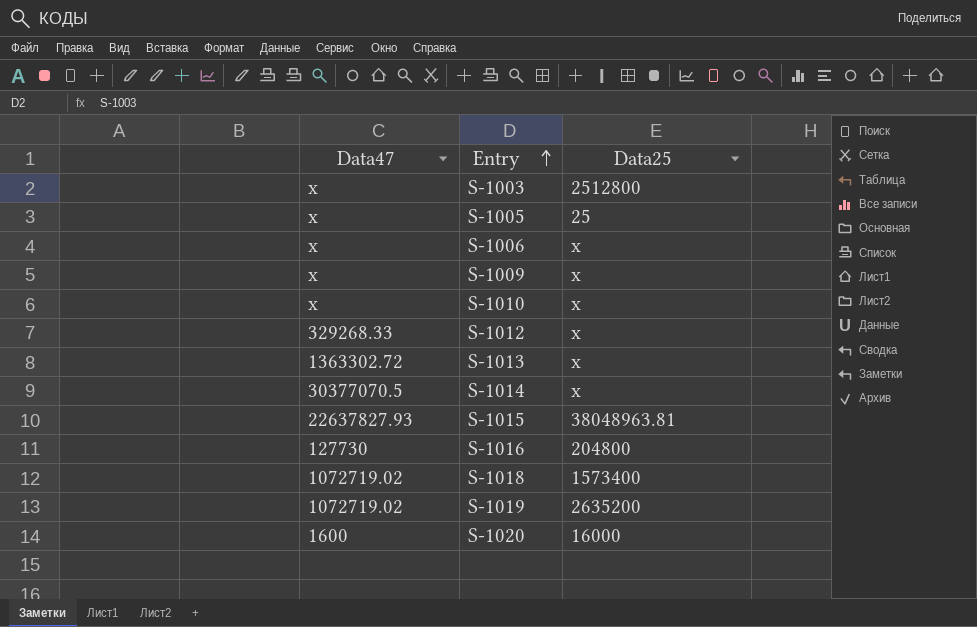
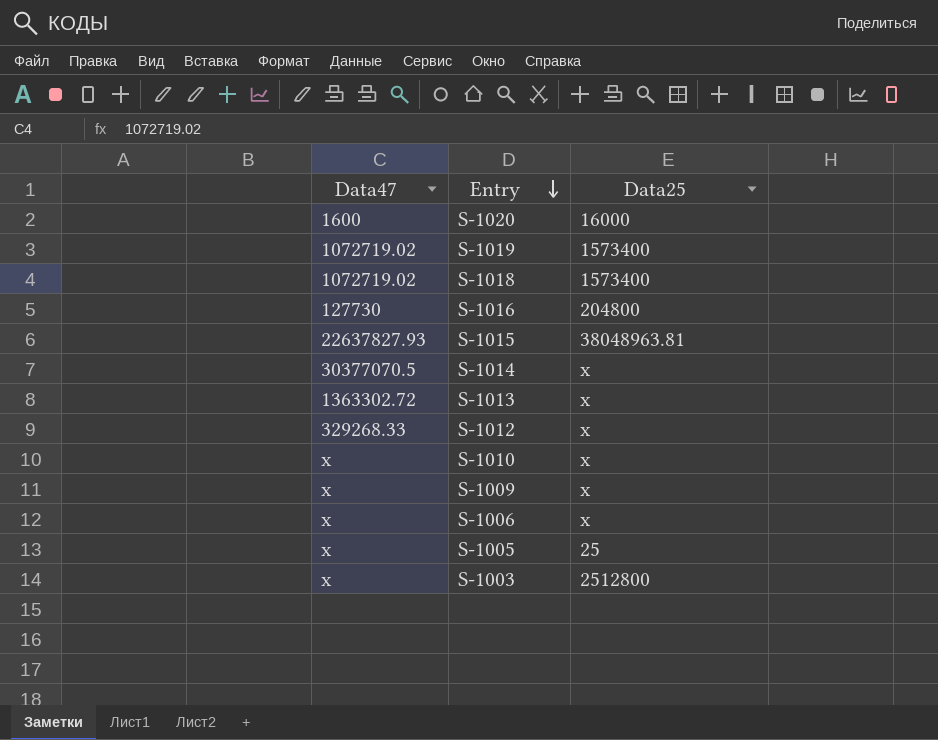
row order: Entry ascending -> Entry descending
S-1019 | Data25: 2635200 -> 1573400

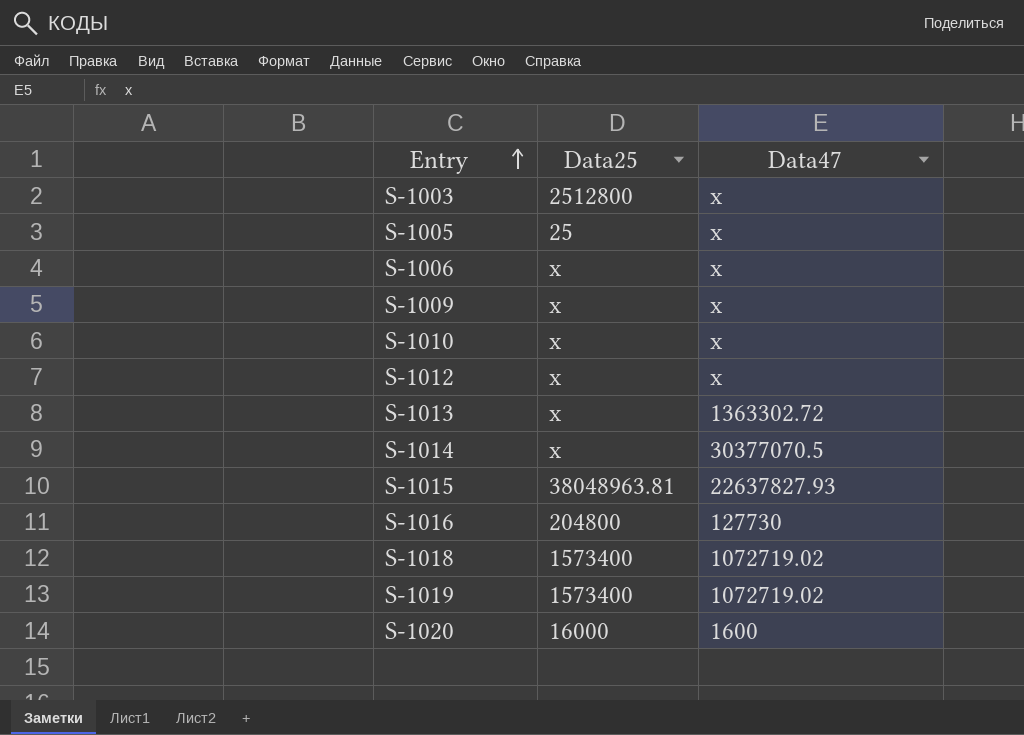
row order: Entry descending -> Entry ascending
column Data47 | position: 1 -> 3
S-1012 | Data47: 329268.33 -> х

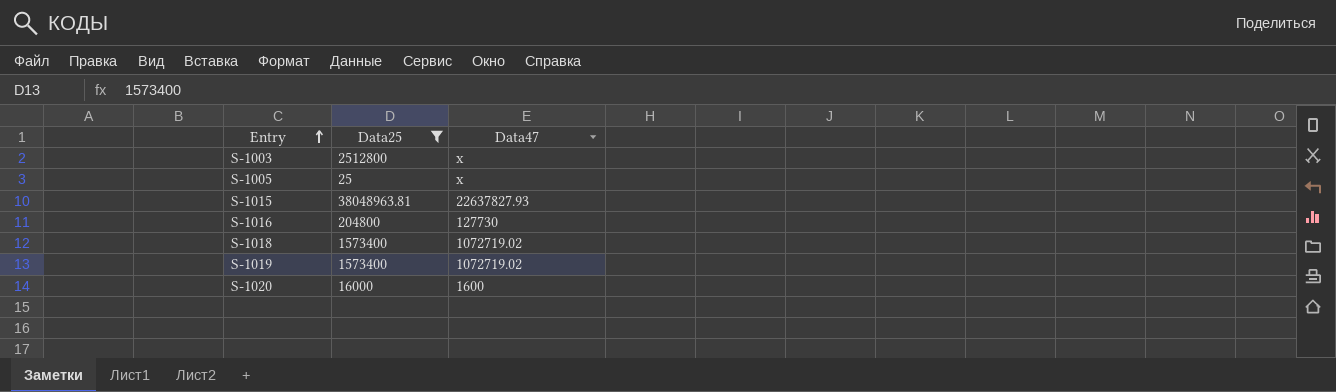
filter: none -> Data25 != х

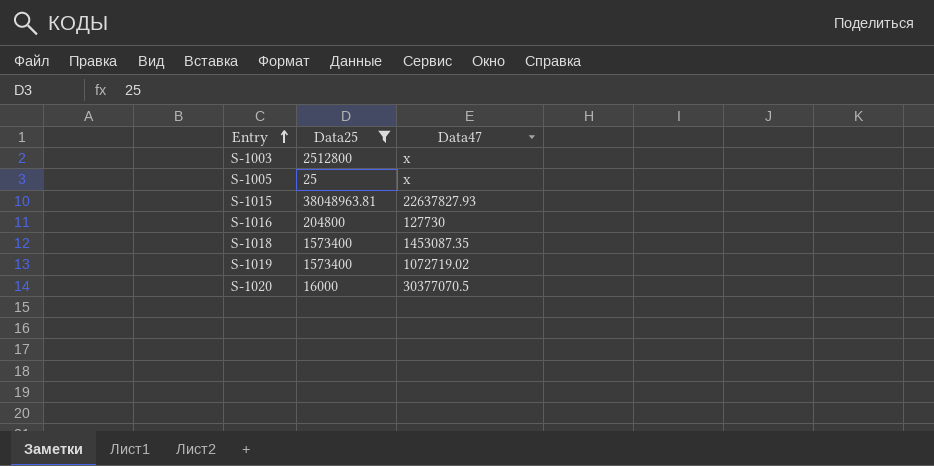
S-1018 | Data47: 1072719.02 -> 1453087.35
S-1020 | Data47: 1600 -> 30377070.5

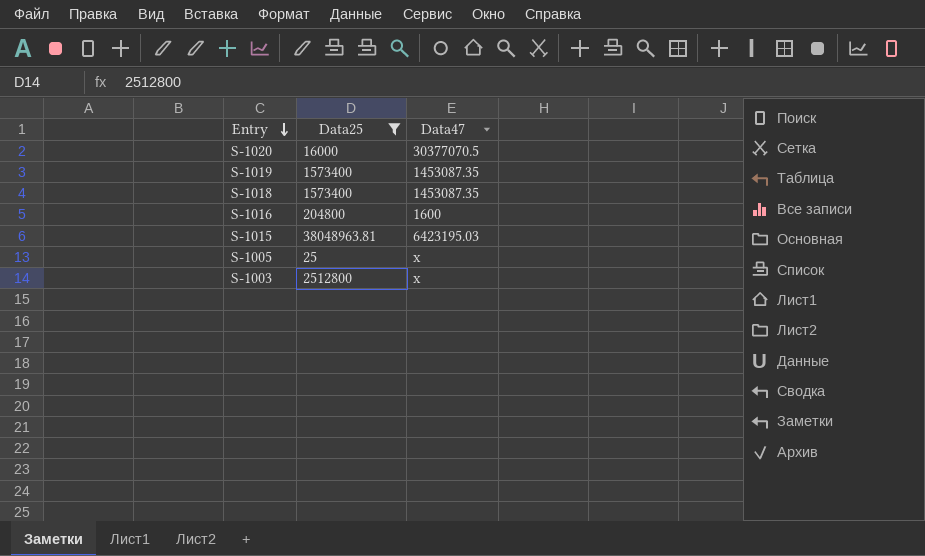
row order: Entry ascending -> Entry descending
S-1019 | Data47: 1072719.02 -> 1453087.35
S-1016 | Data47: 127730 -> 1600
S-1015 | Data47: 22637827.93 -> 6423195.03

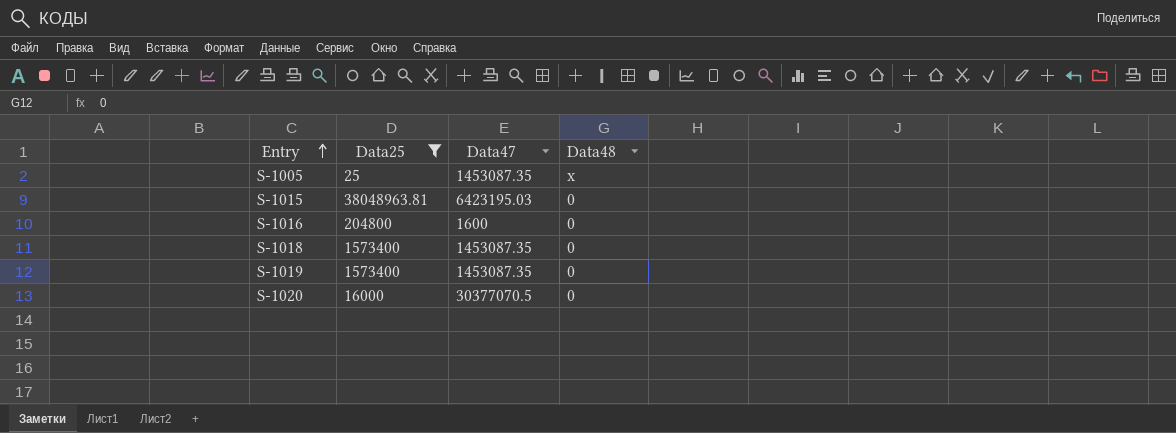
row order: Entry descending -> Entry ascending
column Data48 | position: none -> 4
row S-1003: 2512800 | х -> none
S-1005 | Data47: х -> 1453087.35

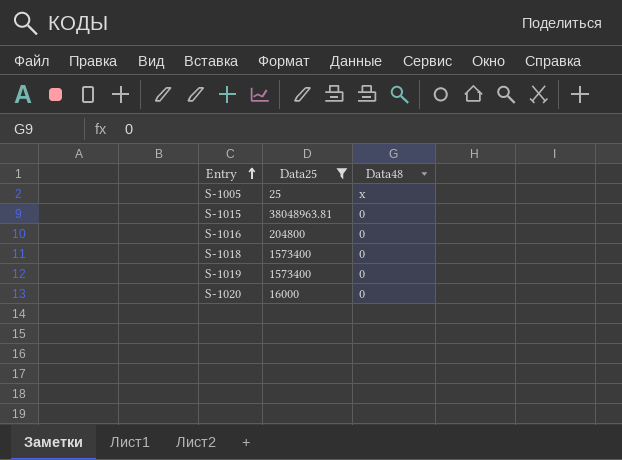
column Data47 | position: 3 -> none

